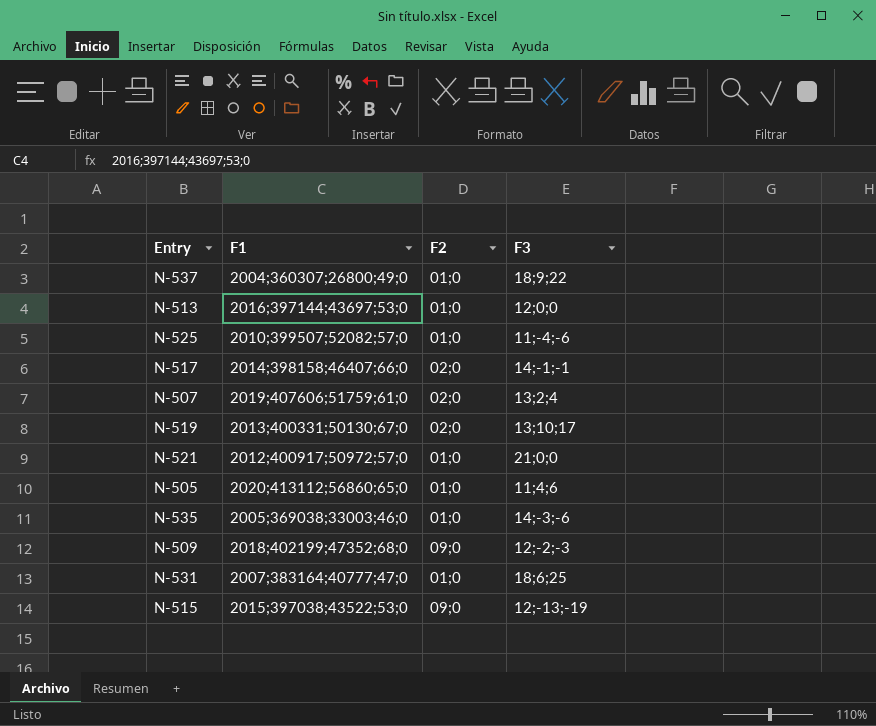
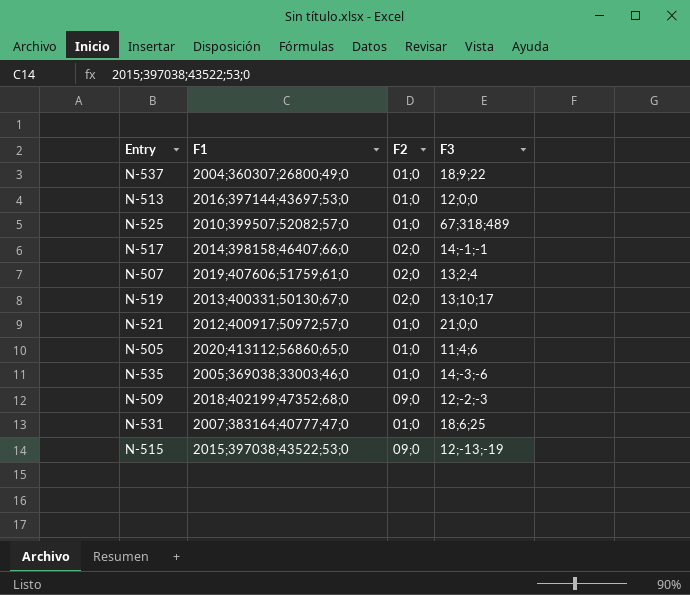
N-525 | F3: 11;-4;-6 -> 67;318;489

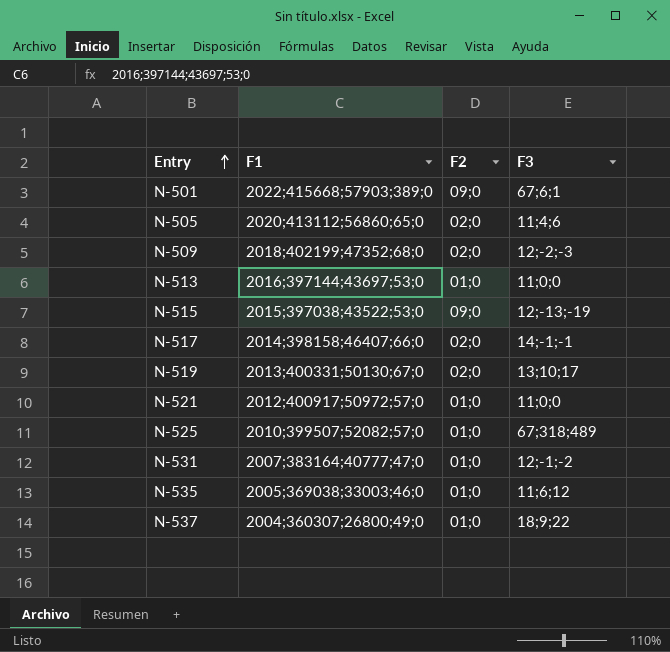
row order: none -> Entry ascending
row N-507: 2019;407606;51759;61;0 | 02;0 | 13;2;4 -> none
row N-501: none -> 2022;415668;57903;389;0 | 09;0 | 67;6;1
N-505 | F2: 01;0 -> 02;0
N-509 | F2: 09;0 -> 02;0
N-513 | F3: 12;0;0 -> 11;0;0
N-521 | F3: 21;0;0 -> 11;0;0
N-531 | F3: 18;6;25 -> 12;-1;-2
N-535 | F3: 14;-3;-6 -> 11;6;12

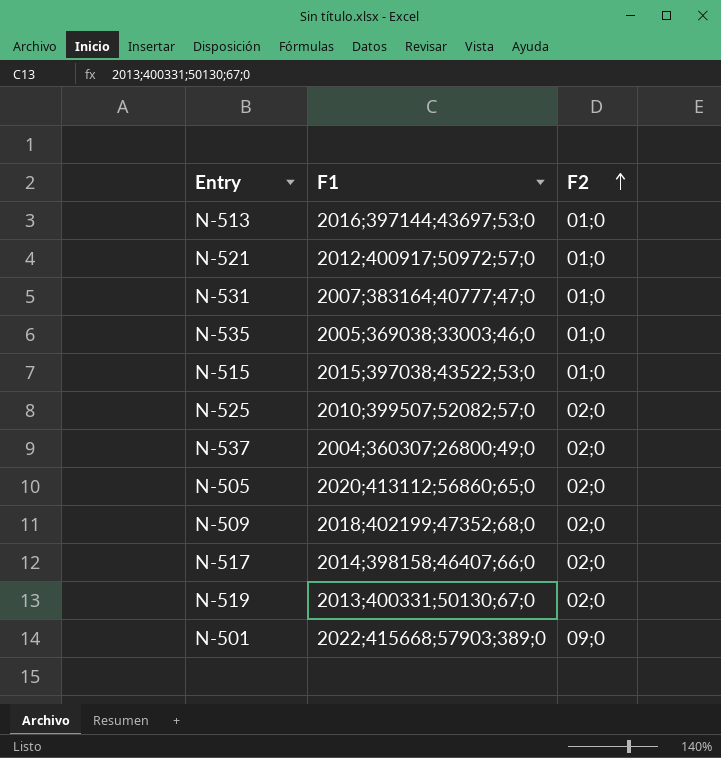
row order: Entry ascending -> F2 ascending
column F3 | position: 4 -> none
N-515 | F2: 09;0 -> 01;0
N-525 | F2: 01;0 -> 02;0
N-537 | F2: 01;0 -> 02;0

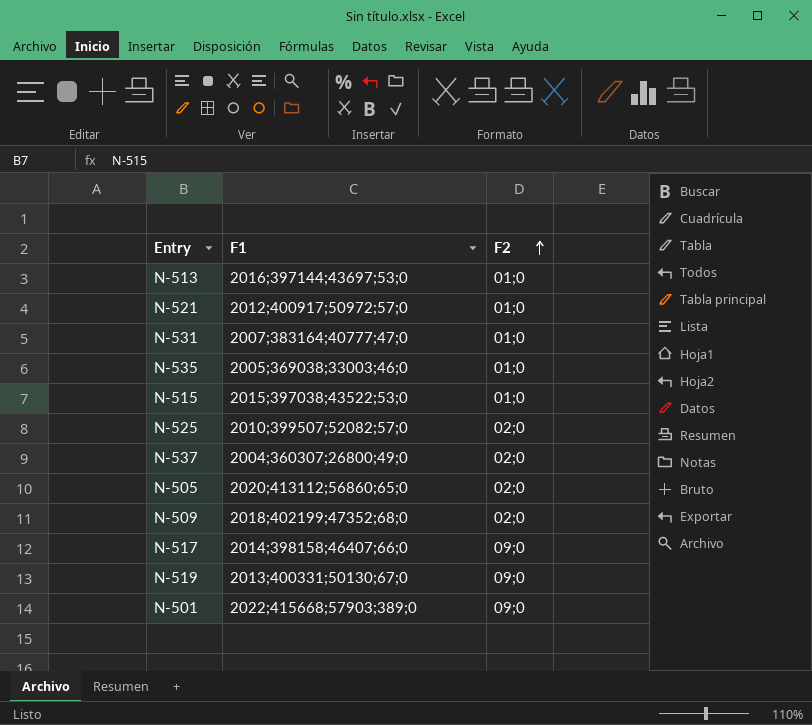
N-517 | F2: 02;0 -> 09;0
N-519 | F2: 02;0 -> 09;0

